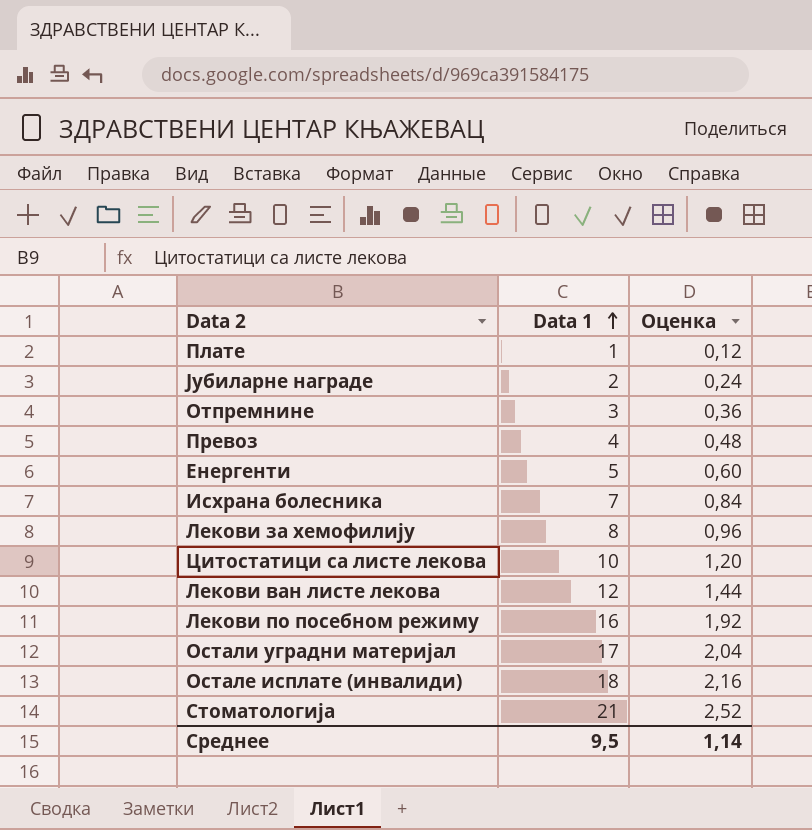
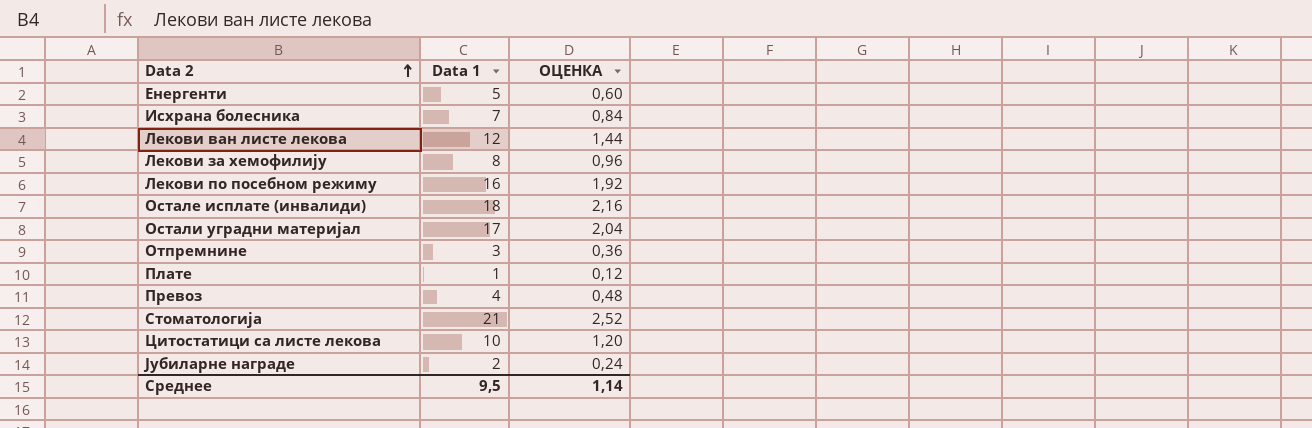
row order: Data 1 ascending -> Data 2 ascending
column name: Оценка -> ОЦЕНКА

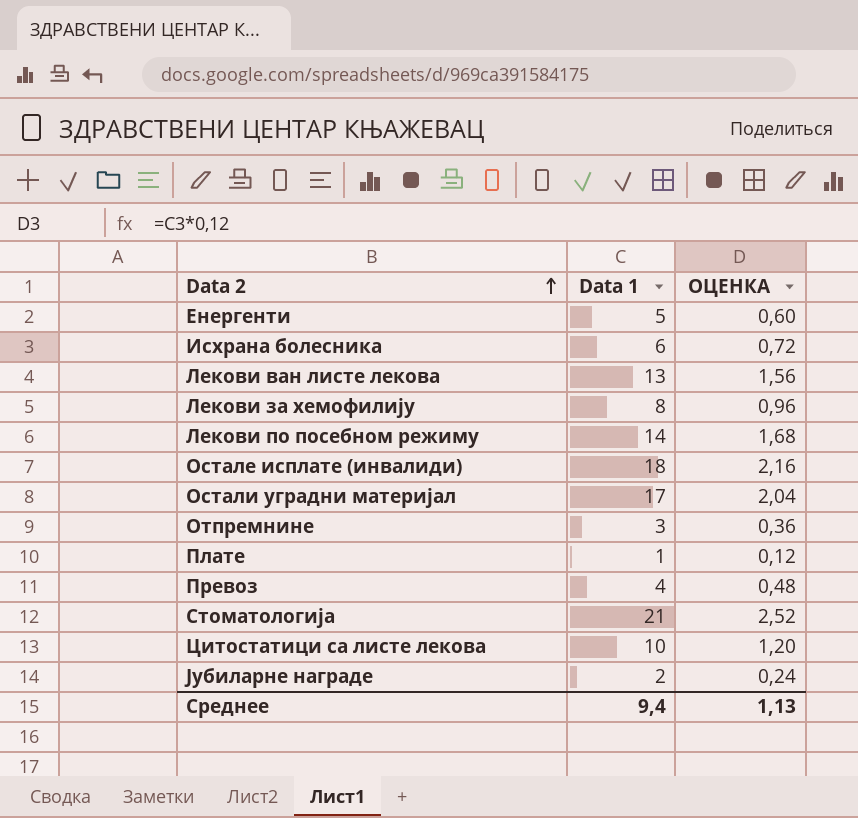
Исхрана болесника | Data 1: 7 -> 6
Исхрана болесника | ОЦЕНКА: 0,84 -> 0,72
Лекови ван листе лекова | Data 1: 12 -> 13
Лекови ван листе лекова | ОЦЕНКА: 1,44 -> 1,56
Лекови по посебном режиму | Data 1: 16 -> 14
Лекови по посебном режиму | ОЦЕНКА: 1,92 -> 1,68
Среднее | Data 1: 9,5 -> 9,4
Среднее | ОЦЕНКА: 1,14 -> 1,13

